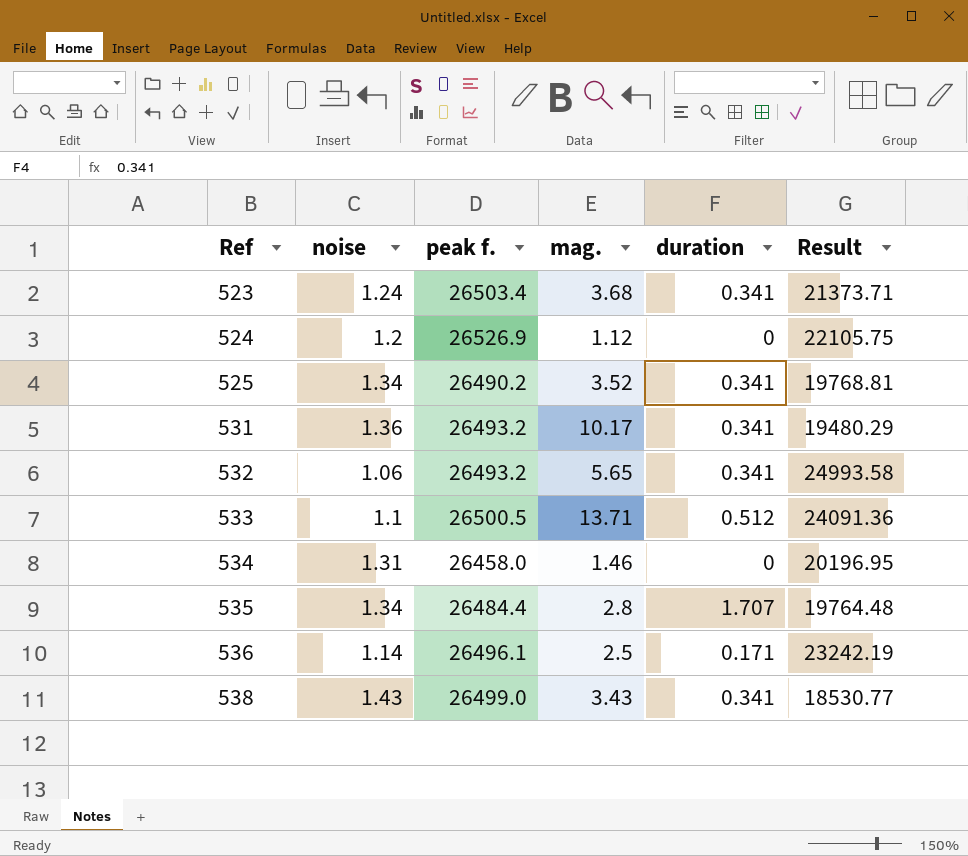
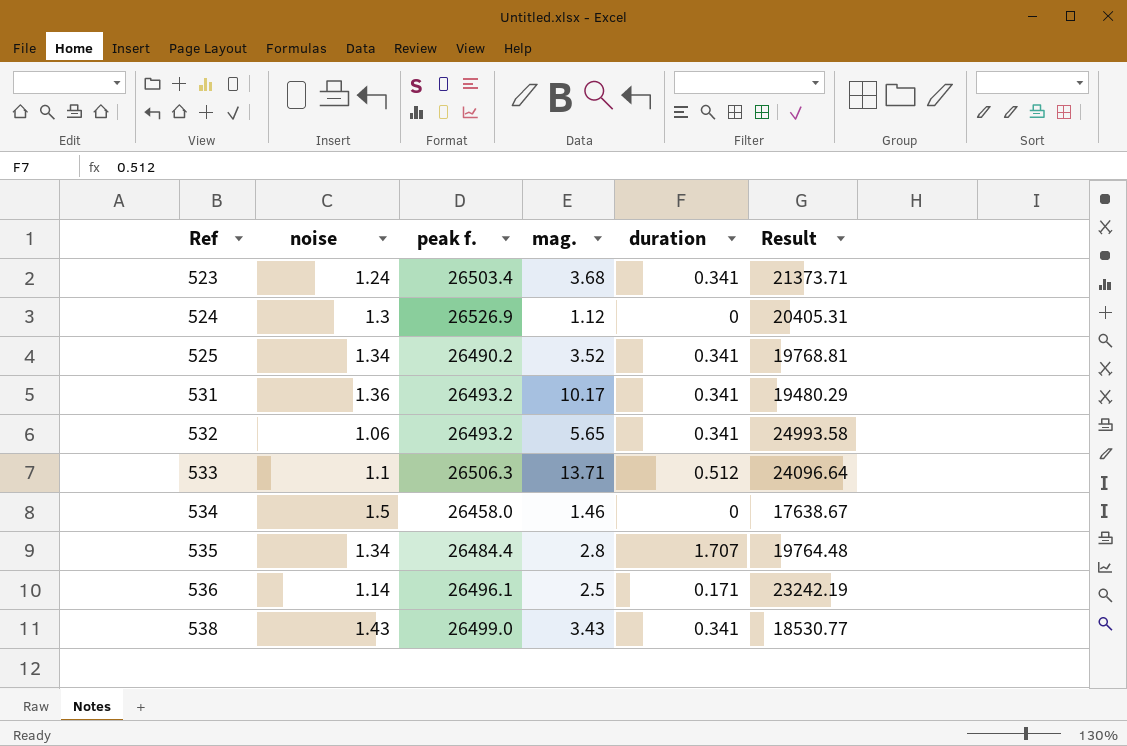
524 | noise: 1.2 -> 1.3
524 | Result: 22105.75 -> 20405.31
533 | peak f.: 26500.5 -> 26506.3
533 | Result: 24091.36 -> 24096.64
534 | noise: 1.31 -> 1.5
534 | Result: 20196.95 -> 17638.67

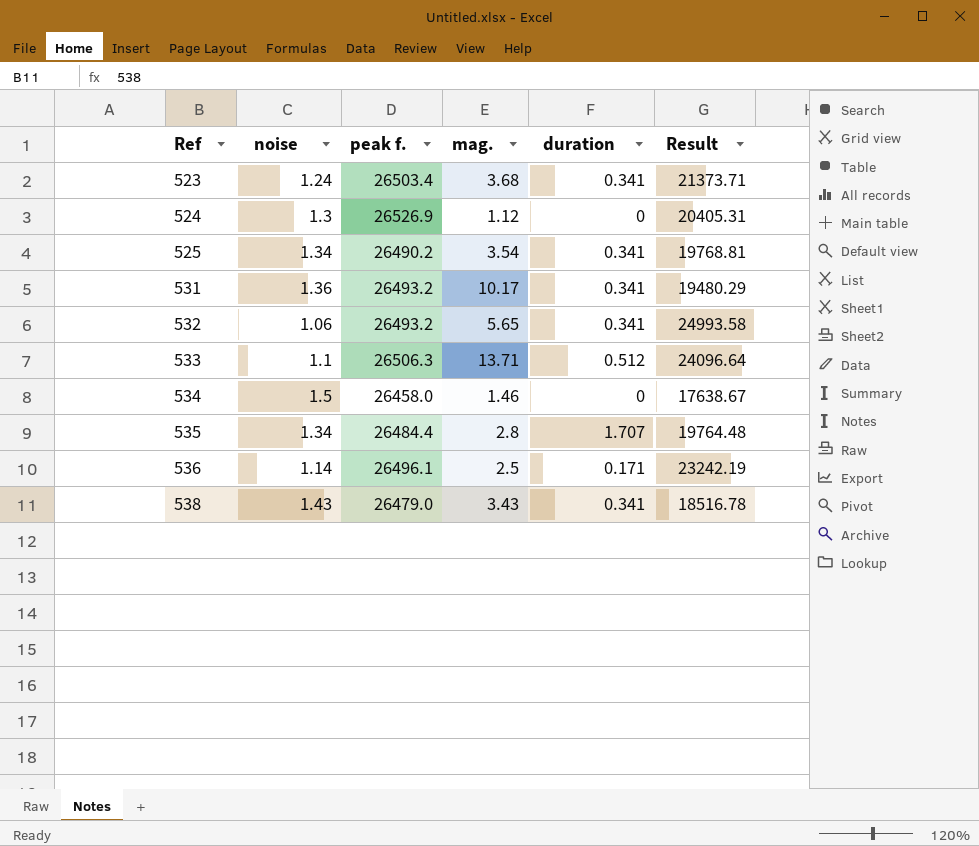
525 | mag.: 3.52 -> 3.54
538 | peak f.: 26499.0 -> 26479.0
538 | Result: 18530.77 -> 18516.78

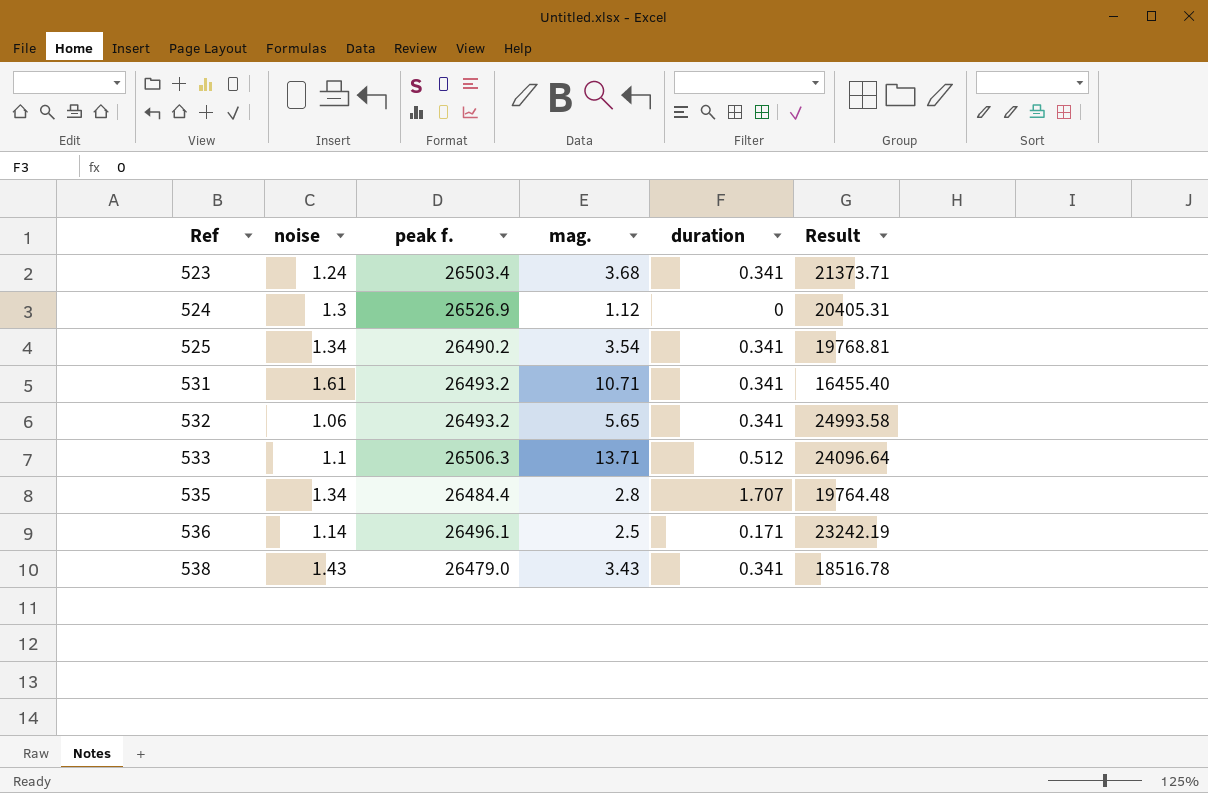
row 534: 1.5 | 26458.0 | 1.46 | 0 | 17638.67 -> none
531 | noise: 1.36 -> 1.61
531 | mag.: 10.17 -> 10.71
531 | Result: 19480.29 -> 16455.40

